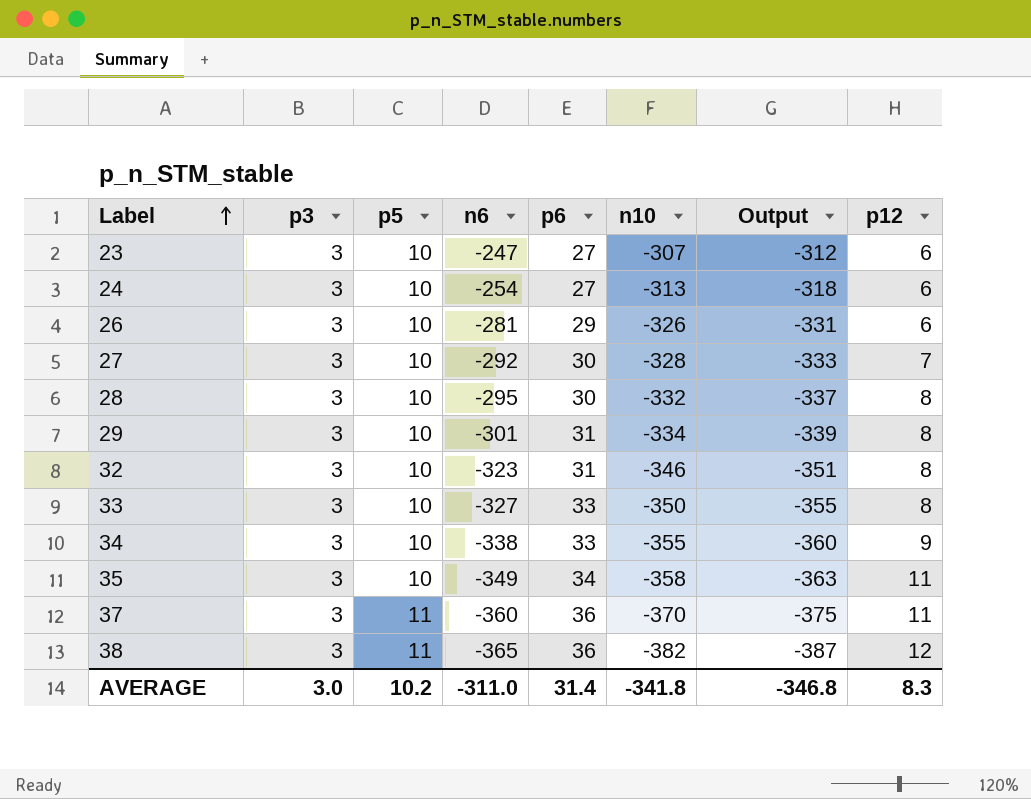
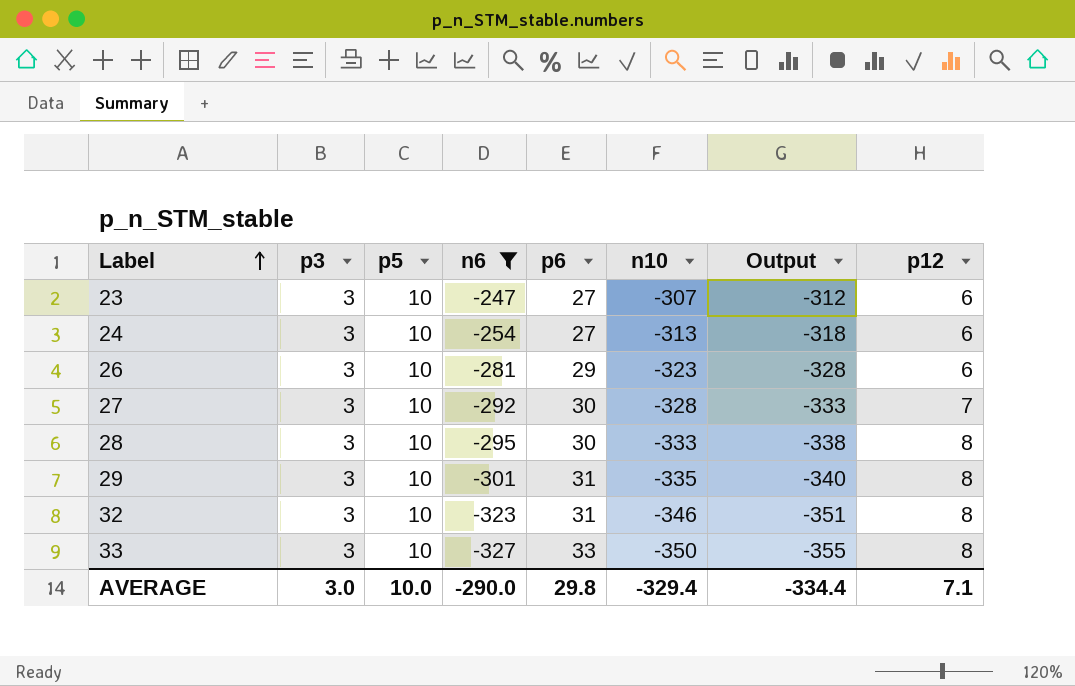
filter: none -> n6 >= -327
26 | n10: -326 -> -323
26 | Output: -331 -> -328
28 | n10: -332 -> -333
28 | Output: -337 -> -338
29 | n10: -334 -> -335
29 | Output: -339 -> -340
AVERAGE | p5: 10.2 -> 10.0
AVERAGE | n6: -311.0 -> -290.0
AVERAGE | p6: 31.4 -> 29.8
AVERAGE | n10: -341.8 -> -329.4
AVERAGE | Output: -346.8 -> -334.4
AVERAGE | p12: 8.3 -> 7.1

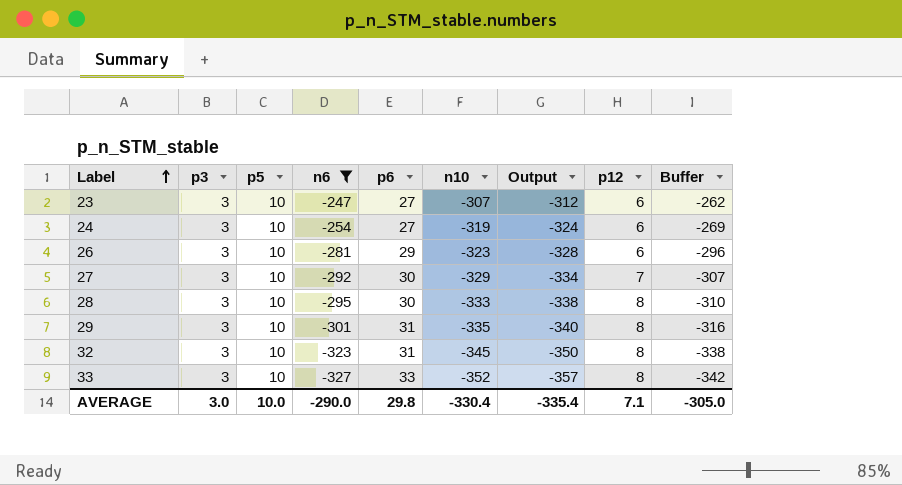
column Buffer | formula: none -> [n6] - 15
24 | n10: -313 -> -319
24 | Output: -318 -> -324
27 | n10: -328 -> -329
27 | Output: -333 -> -334
32 | n10: -346 -> -345
32 | Output: -351 -> -350
33 | n10: -350 -> -352
33 | Output: -355 -> -357
AVERAGE | n10: -329.4 -> -330.4
AVERAGE | Output: -334.4 -> -335.4

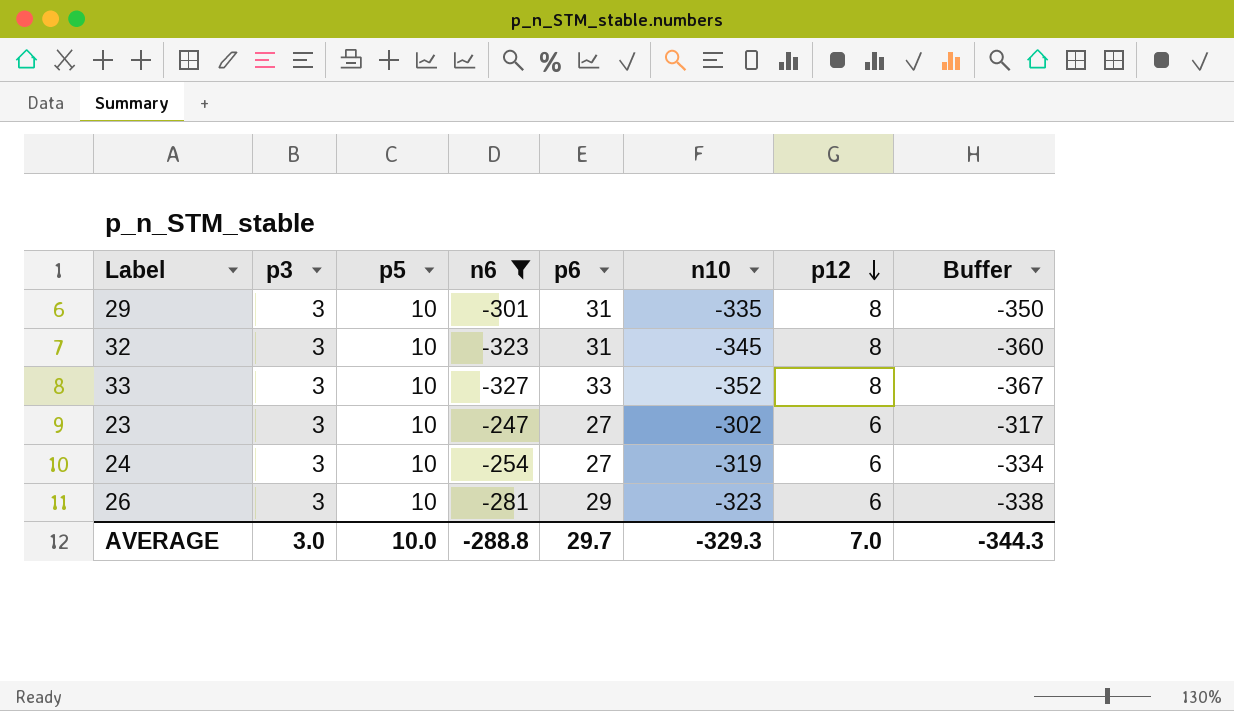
row order: Label ascending -> p12 descending
column Output | formula: [n10] - 5 -> none
column Buffer | formula: [n6] - 15 -> [n10] - 15
row 27: 3 | 10 | -292 | 30 | -329 | -334 | 7 | -307 -> none
row 28: 3 | 10 | -295 | 30 | -333 | -338 | 8 | -310 -> none
23 | n10: -307 -> -302
AVERAGE | n6: -290.0 -> -288.8
AVERAGE | p6: 29.8 -> 29.7
AVERAGE | n10: -330.4 -> -329.3
AVERAGE | p12: 7.1 -> 7.0
AVERAGE | Buffer: -305.0 -> -344.3

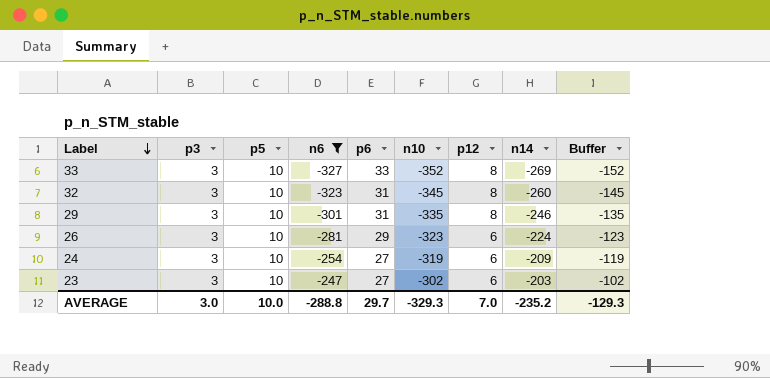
row order: p12 descending -> Label descending
column n14 | position: none -> 8
column Buffer | formula: [n10] - 15 -> [n10] + 200
AVERAGE | Buffer: -344.3 -> -129.3

